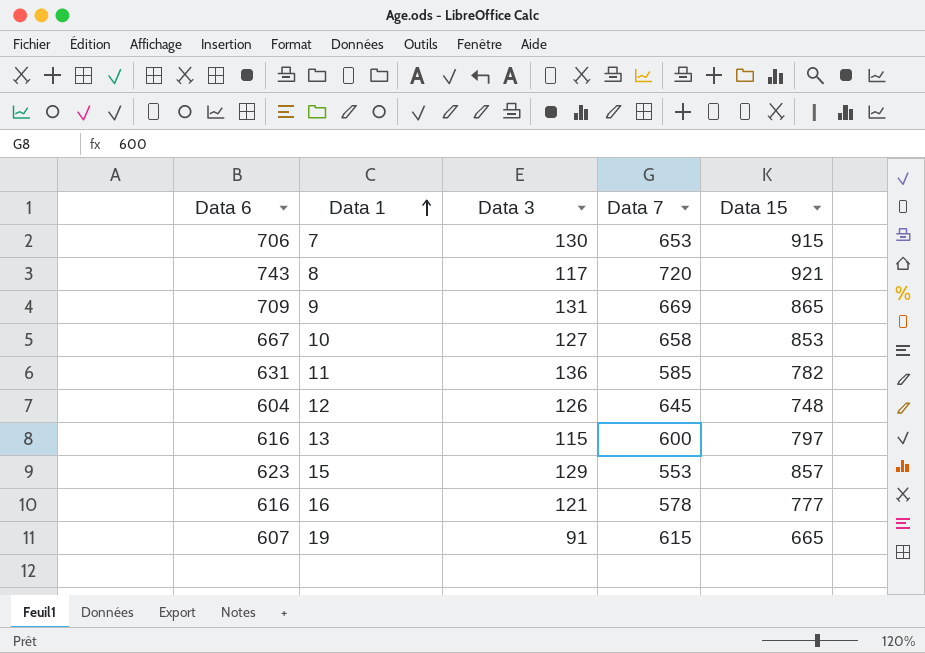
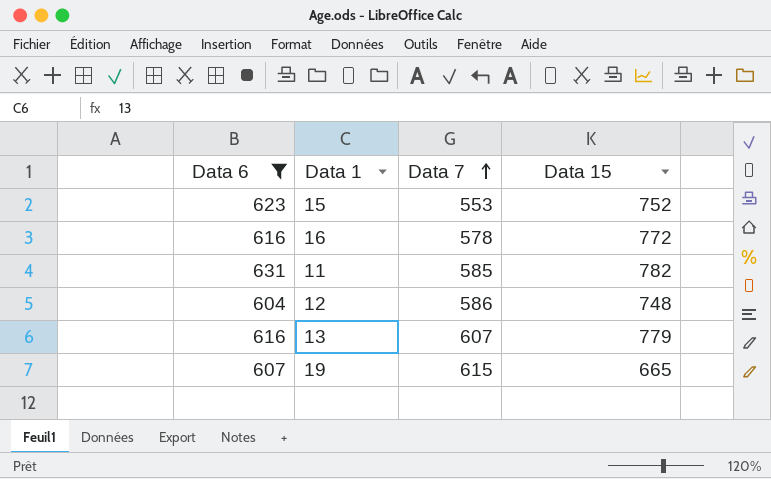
filter: none -> Data 6 <= 631
row order: Data 1 ascending -> Data 7 ascending
column Data 3 | position: 3 -> none
15 | Data 15: 857 -> 752
16 | Data 15: 777 -> 772
12 | Data 7: 645 -> 586
13 | Data 7: 600 -> 607
13 | Data 15: 797 -> 779

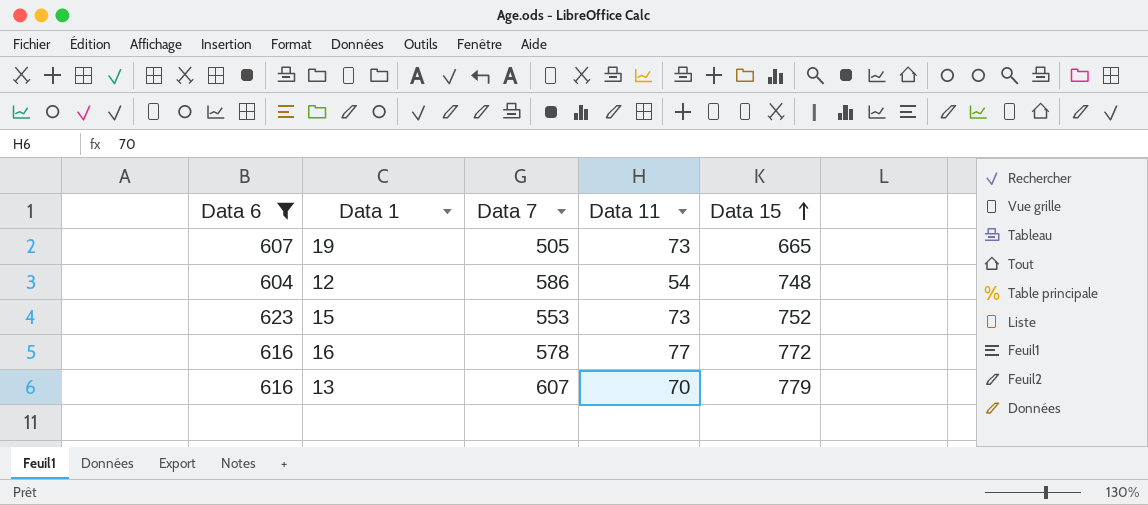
row order: Data 7 ascending -> Data 15 ascending
column Data 11 | position: none -> 4
row 11: 631 | 585 | 782 -> none
19 | Data 7: 615 -> 505

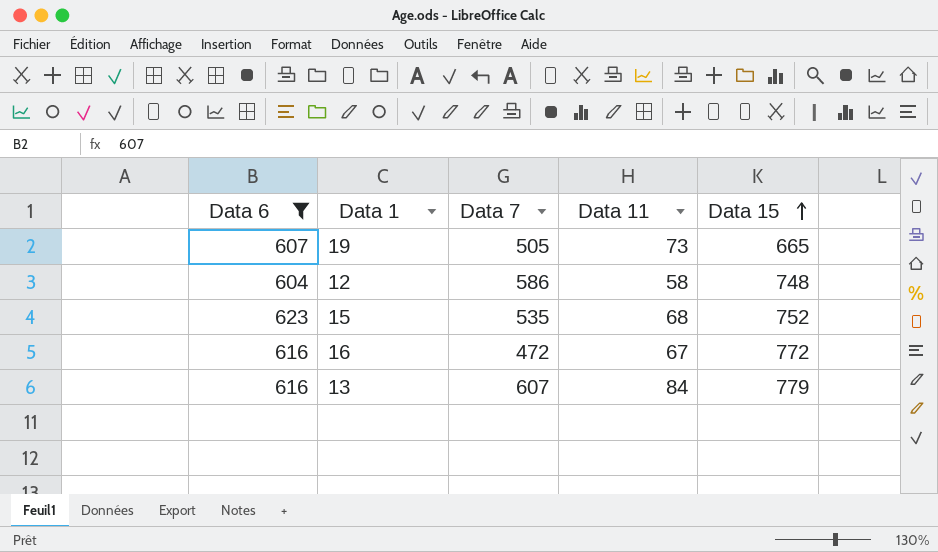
12 | Data 11: 54 -> 58
15 | Data 7: 553 -> 535
15 | Data 11: 73 -> 68
16 | Data 7: 578 -> 472
16 | Data 11: 77 -> 67
13 | Data 11: 70 -> 84

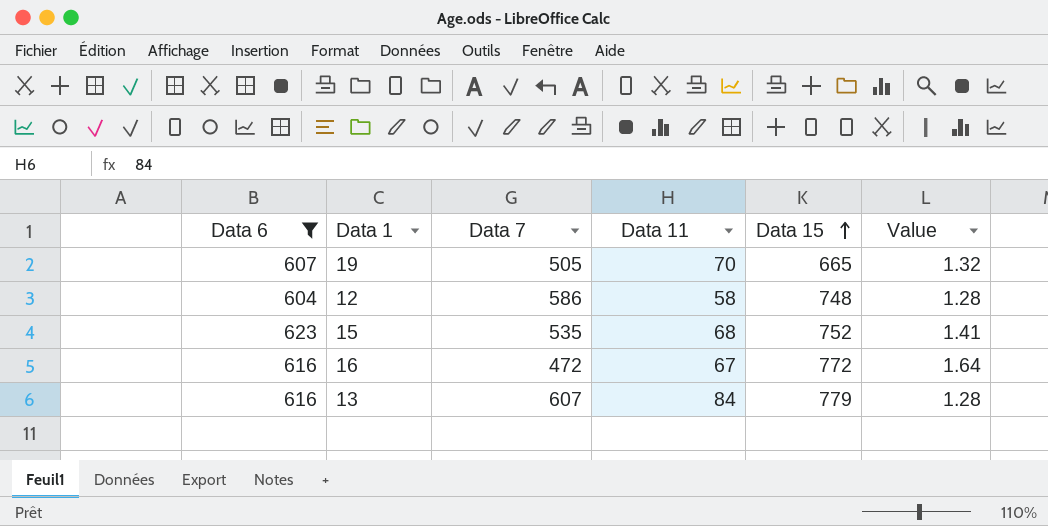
column Value | formula: none -> [Data 15] / [Data 7]
19 | Data 11: 73 -> 70

